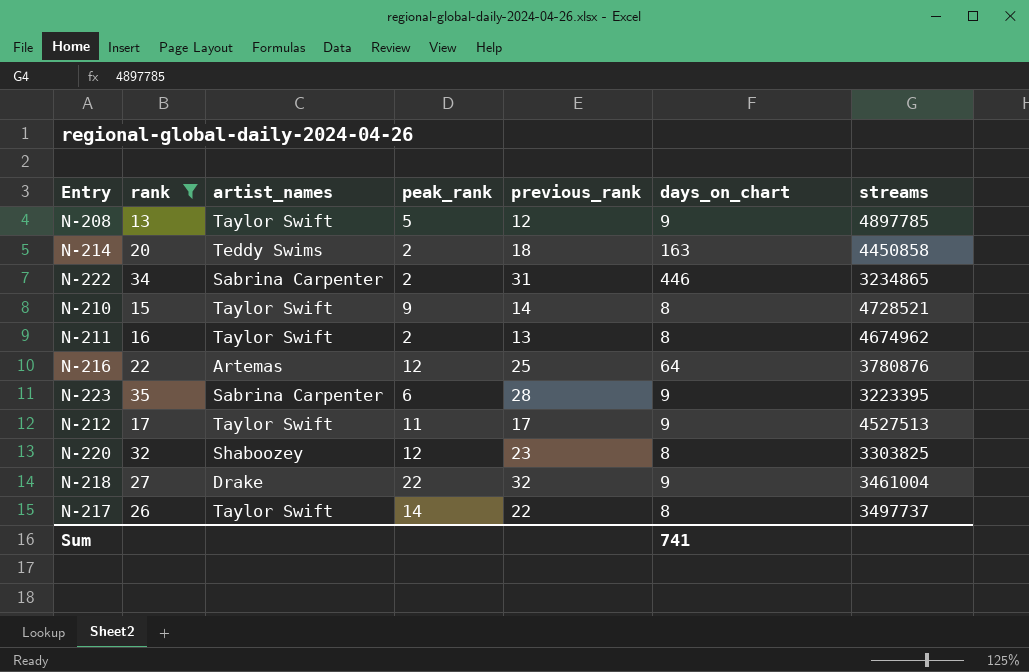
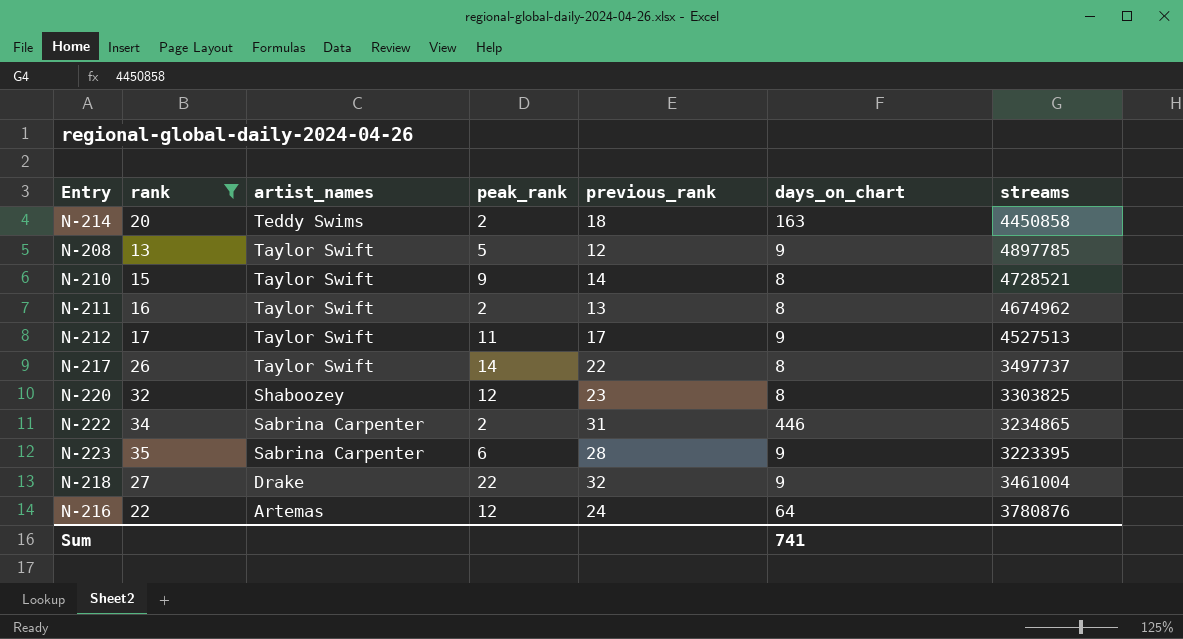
row order: none -> artist_names descending
N-216 | previous_rank: 25 -> 24

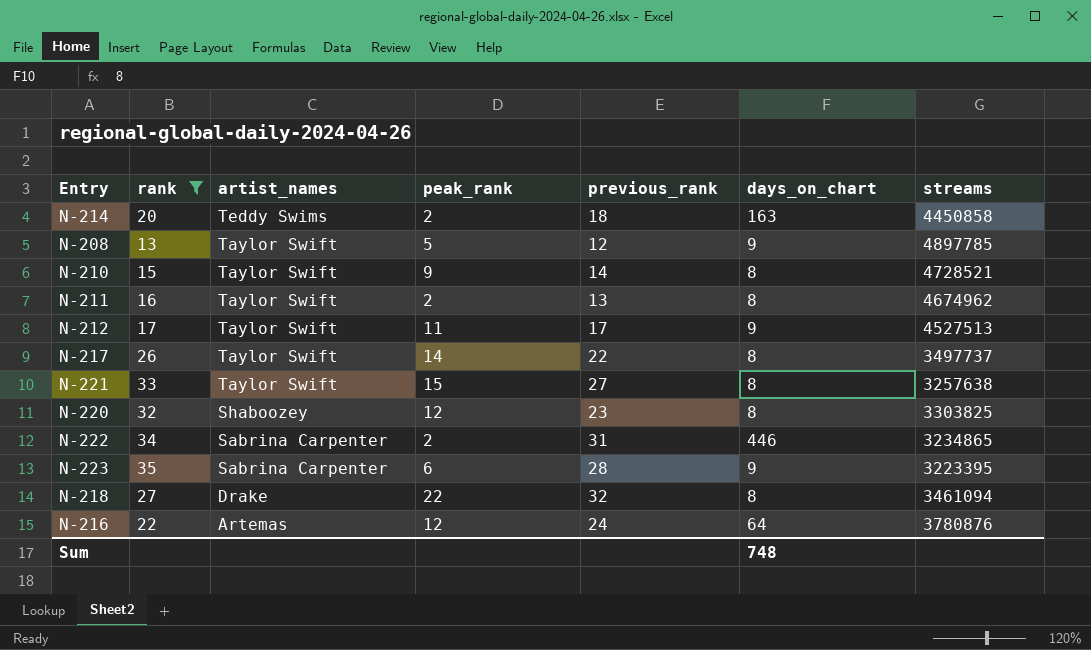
row N-221: none -> 33 | Taylor Swift | 15 | 27 | 8 | 3257638
N-218 | days_on_chart: 9 -> 8
N-218 | streams: 3461004 -> 3461094
Sum | days_on_chart: 741 -> 748

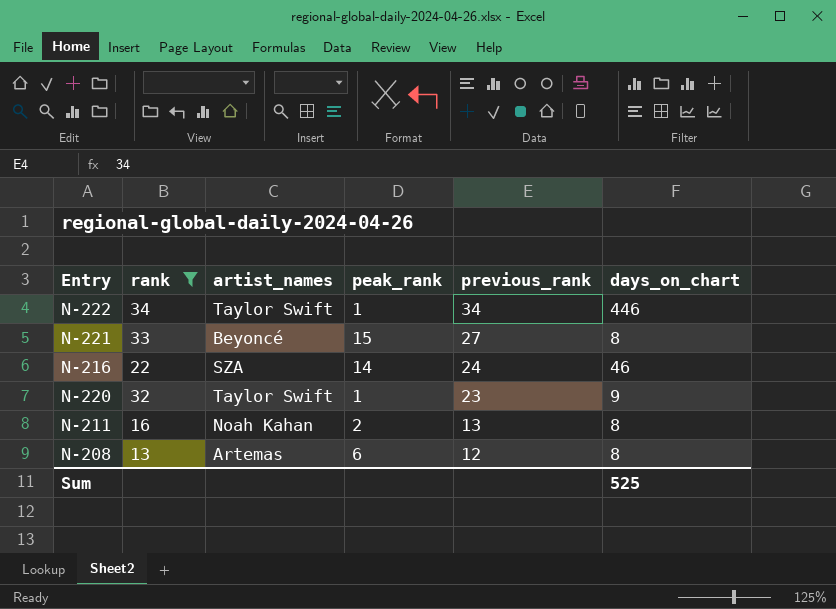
row order: artist_names descending -> previous_rank descending
column streams | position: 7 -> none
row N-214: 20 | Teddy Swims | 2 | 18 | 163 | 4450858 -> none
row N-210: 15 | Taylor Swift | 9 | 14 | 8 | 4728521 -> none
row N-212: 17 | Taylor Swift | 11 | 17 | 9 | 4527513 -> none
row N-217: 26 | Taylor Swift | 14 | 22 | 8 | 3497737 -> none
row N-223: 35 | Sabrina Carpenter | 6 | 28 | 9 | 3223395 -> none
row N-218: 27 | Drake | 22 | 32 | 8 | 3461094 -> none
N-222 | artist_names: Sabrina Carpenter -> Taylor Swift
N-222 | peak_rank: 2 -> 1
N-222 | previous_rank: 31 -> 34
N-221 | artist_names: Taylor Swift -> Beyoncé
N-216 | artist_names: Artemas -> SZA
N-216 | peak_rank: 12 -> 14
N-216 | days_on_chart: 64 -> 46
N-220 | artist_names: Shaboozey -> Taylor Swift
N-220 | peak_rank: 12 -> 1
N-220 | days_on_chart: 8 -> 9
N-211 | artist_names: Taylor Swift -> Noah Kahan
N-208 | artist_names: Taylor Swift -> Artemas
N-208 | peak_rank: 5 -> 6
N-208 | days_on_chart: 9 -> 8
Sum | days_on_chart: 748 -> 525

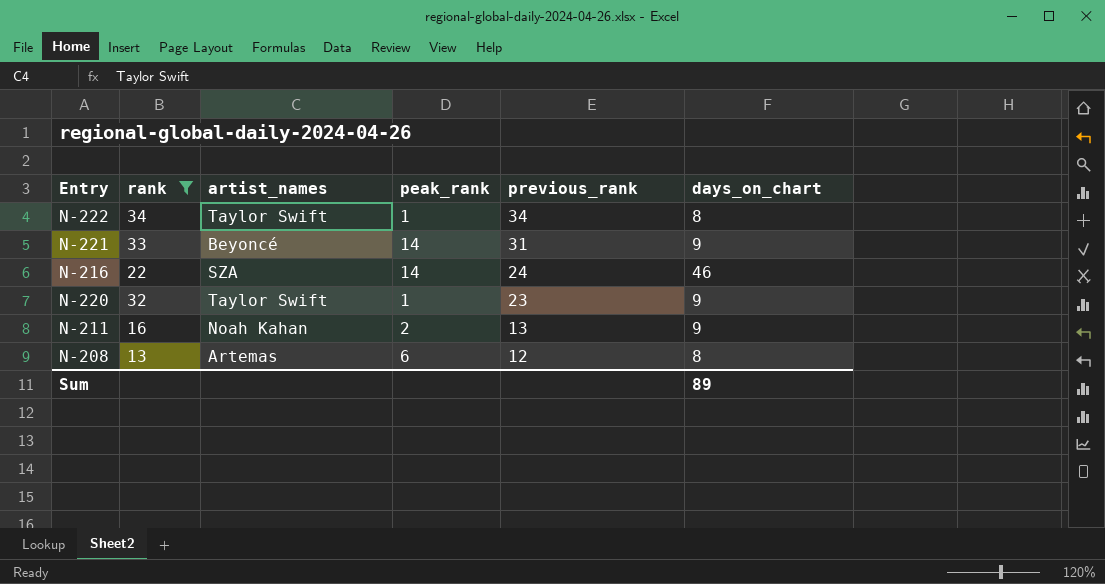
N-222 | days_on_chart: 446 -> 8
N-221 | peak_rank: 15 -> 14
N-221 | previous_rank: 27 -> 31
N-221 | days_on_chart: 8 -> 9
N-211 | days_on_chart: 8 -> 9
Sum | days_on_chart: 525 -> 89

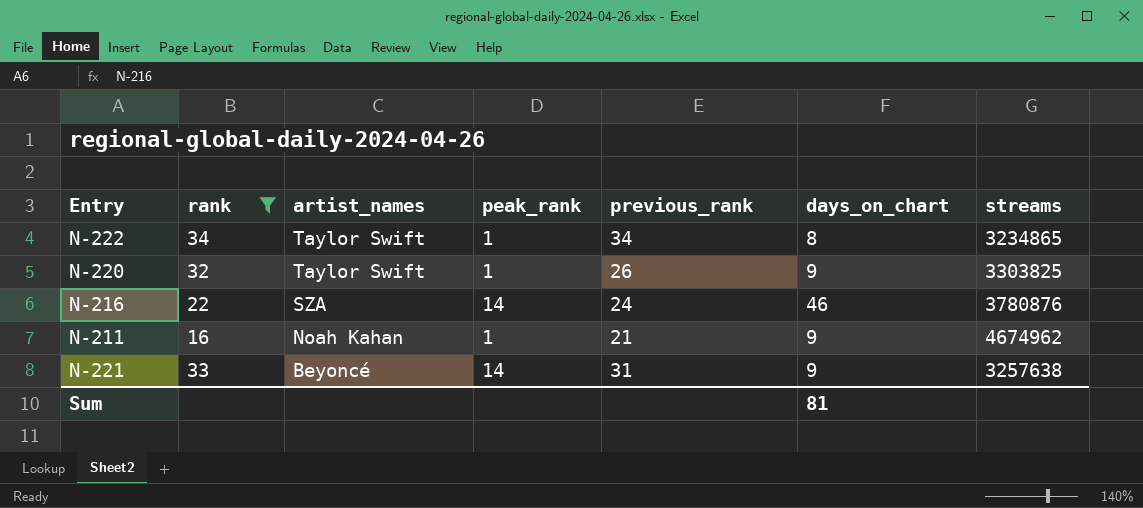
row order: previous_rank descending -> artist_names descending
column streams | position: none -> 7
row N-208: 13 | Artemas | 6 | 12 | 8 -> none
N-220 | previous_rank: 23 -> 26
N-211 | peak_rank: 2 -> 1
N-211 | previous_rank: 13 -> 21
Sum | days_on_chart: 89 -> 81

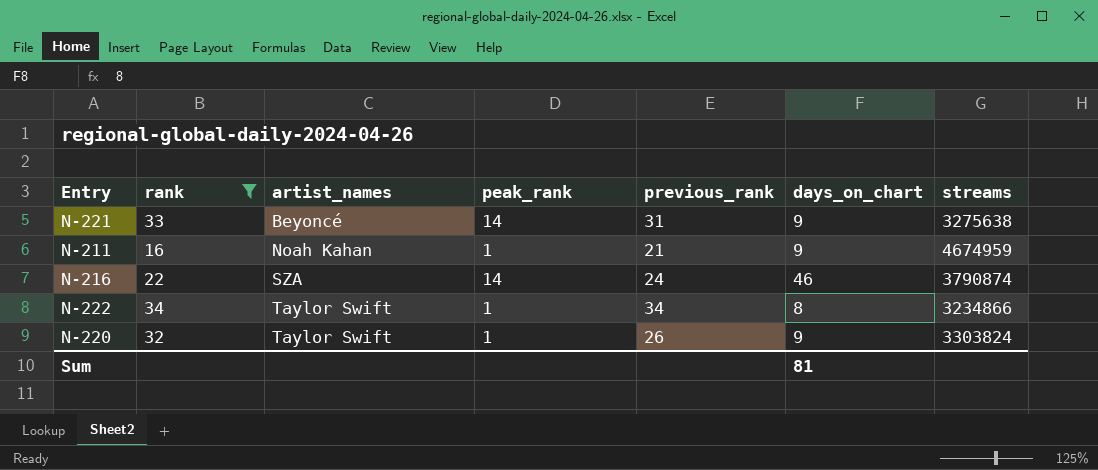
row order: artist_names descending -> artist_names ascending
N-221 | streams: 3257638 -> 3275638
N-211 | streams: 4674962 -> 4674959
N-216 | streams: 3780876 -> 3790874
N-222 | streams: 3234865 -> 3234866
N-220 | streams: 3303825 -> 3303824

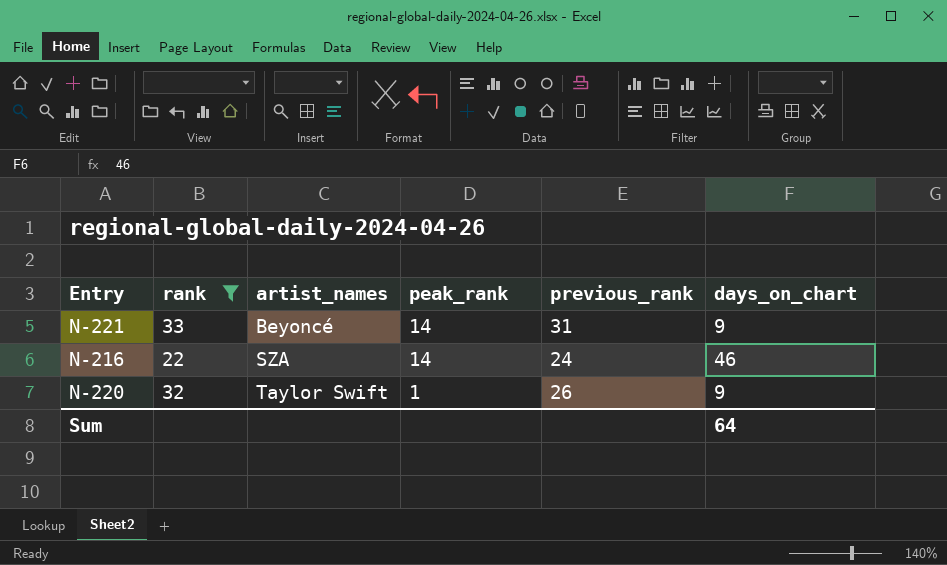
column streams | position: 7 -> none
row N-211: 16 | Noah Kahan | 1 | 21 | 9 | 4674959 -> none
row N-222: 34 | Taylor Swift | 1 | 34 | 8 | 3234866 -> none
Sum | days_on_chart: 81 -> 64

